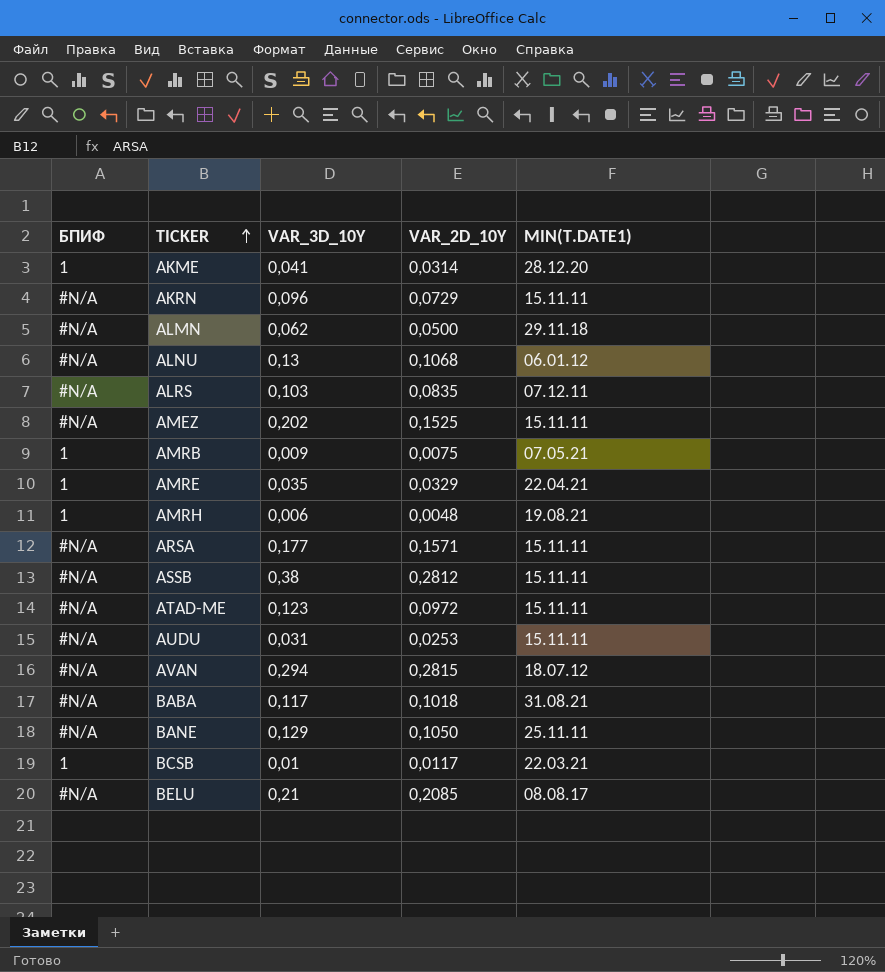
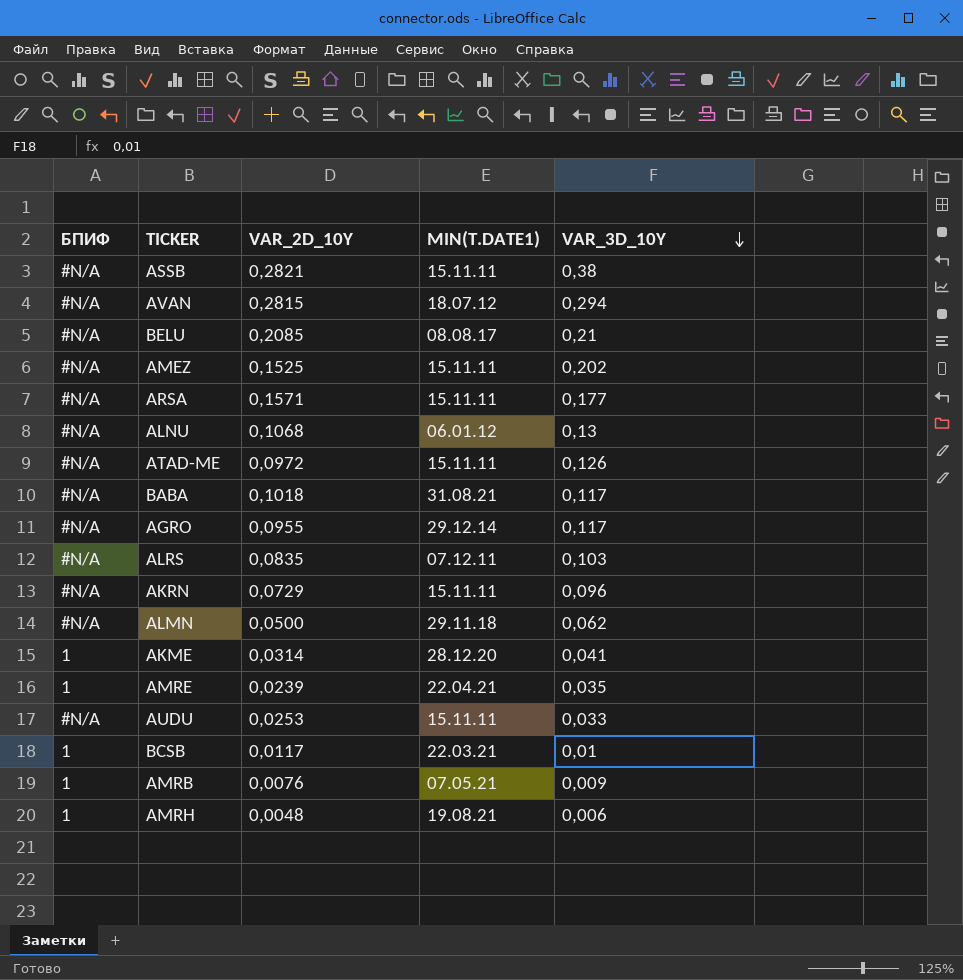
row order: TICKER ascending -> VAR_3D_10Y descending
column VAR_3D_10Y | position: 3 -> 5
row BANE: #N/A | 0,129 | 0,1050 | 25.11.11 -> none
ASSB | VAR_2D_10Y: 0,2812 -> 0,2821
ATAD-ME | VAR_3D_10Y: 0,123 -> 0,126
row AGRO: none -> #N/A | 0,0955 | 29.12.14 | 0,117
AMRE | VAR_2D_10Y: 0,0329 -> 0,0239
AUDU | VAR_3D_10Y: 0,031 -> 0,033
AMRB | VAR_2D_10Y: 0,0075 -> 0,0076

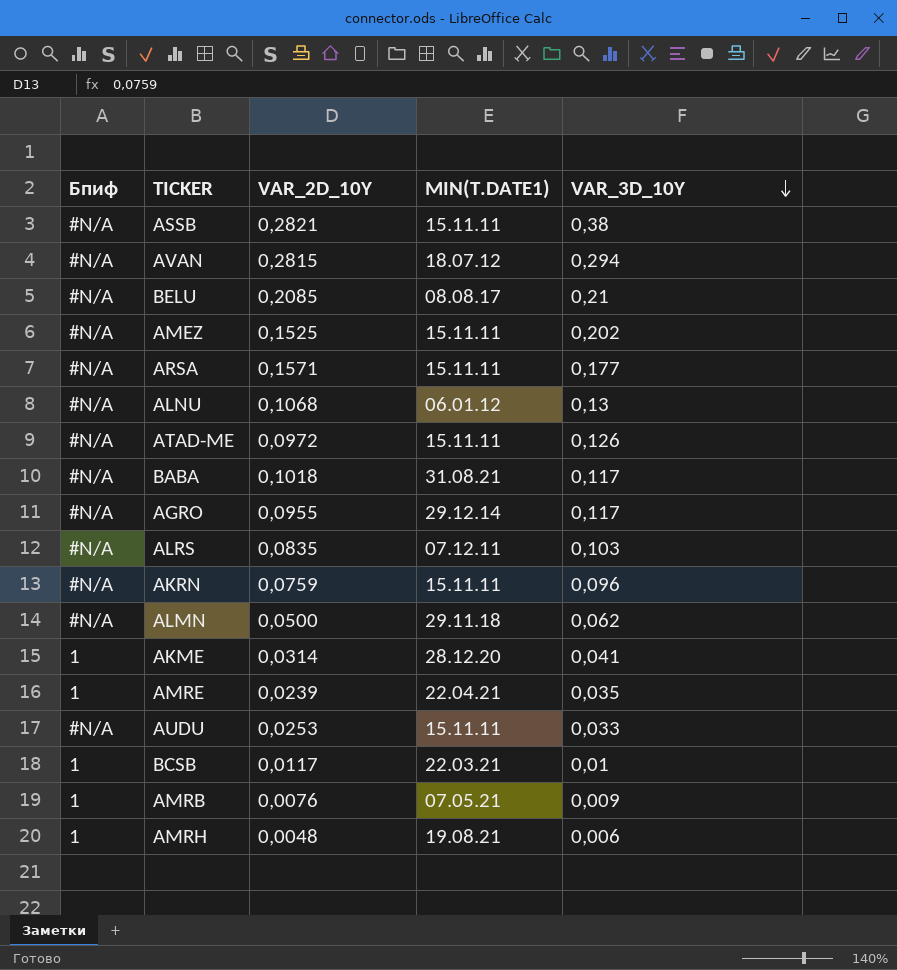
column name: БПИФ -> Бпиф
AKRN | VAR_2D_10Y: 0,0729 -> 0,0759

